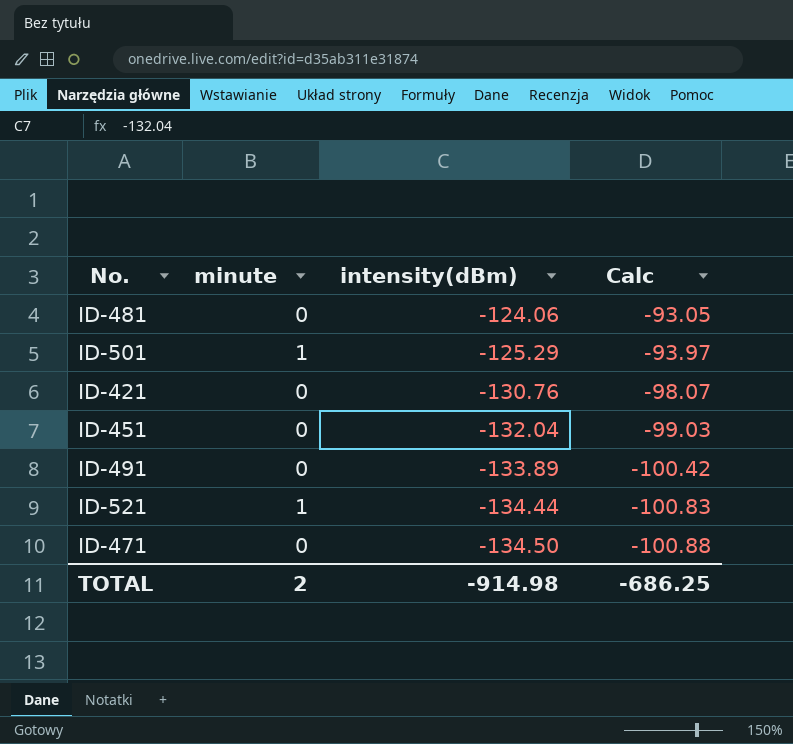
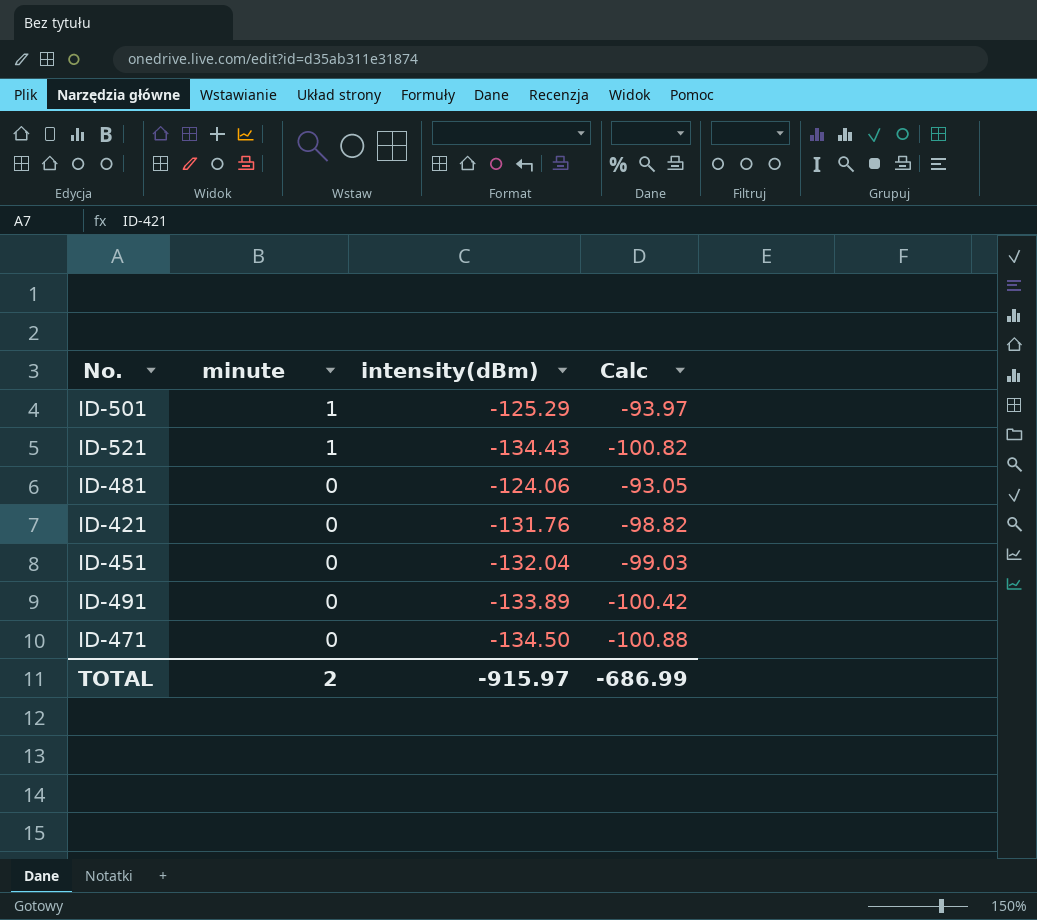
row order: intensity(dBm) descending -> minute descending
ID-521 | intensity(dBm): -134.44 -> -134.43
ID-521 | Calc: -100.83 -> -100.82
ID-421 | intensity(dBm): -130.76 -> -131.76
ID-421 | Calc: -98.07 -> -98.82
TOTAL | intensity(dBm): -914.98 -> -915.97
TOTAL | Calc: -686.25 -> -686.99

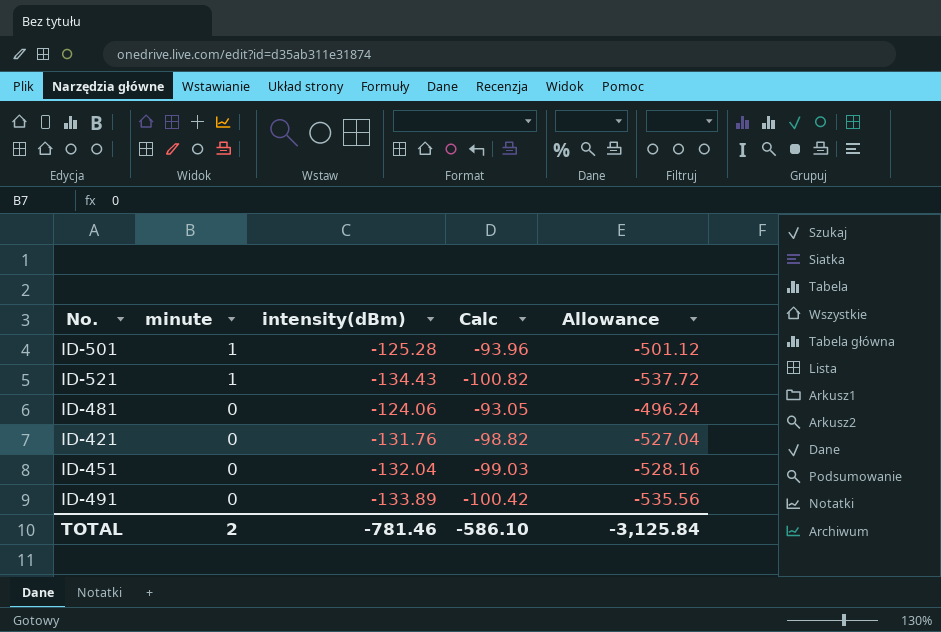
column Allowance | formula: none -> [intensity(dBm)] * 4
row ID-471: 0 | -134.50 | -100.88 -> none
ID-501 | intensity(dBm): -125.29 -> -125.28
ID-501 | Calc: -93.97 -> -93.96
TOTAL | intensity(dBm): -915.97 -> -781.46
TOTAL | Calc: -686.99 -> -586.10

